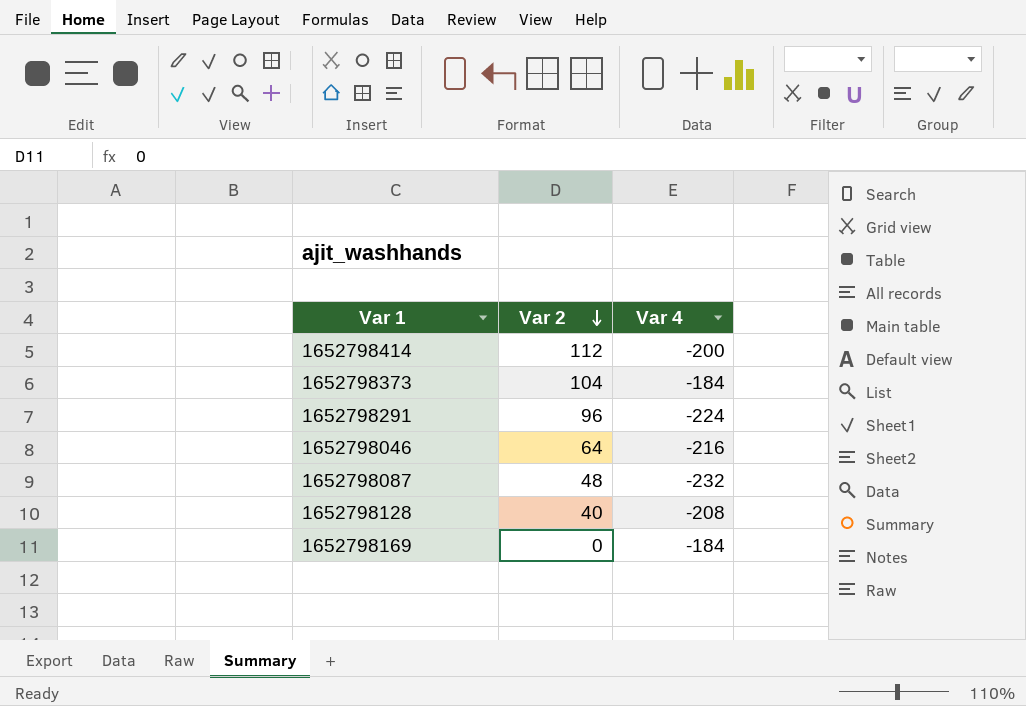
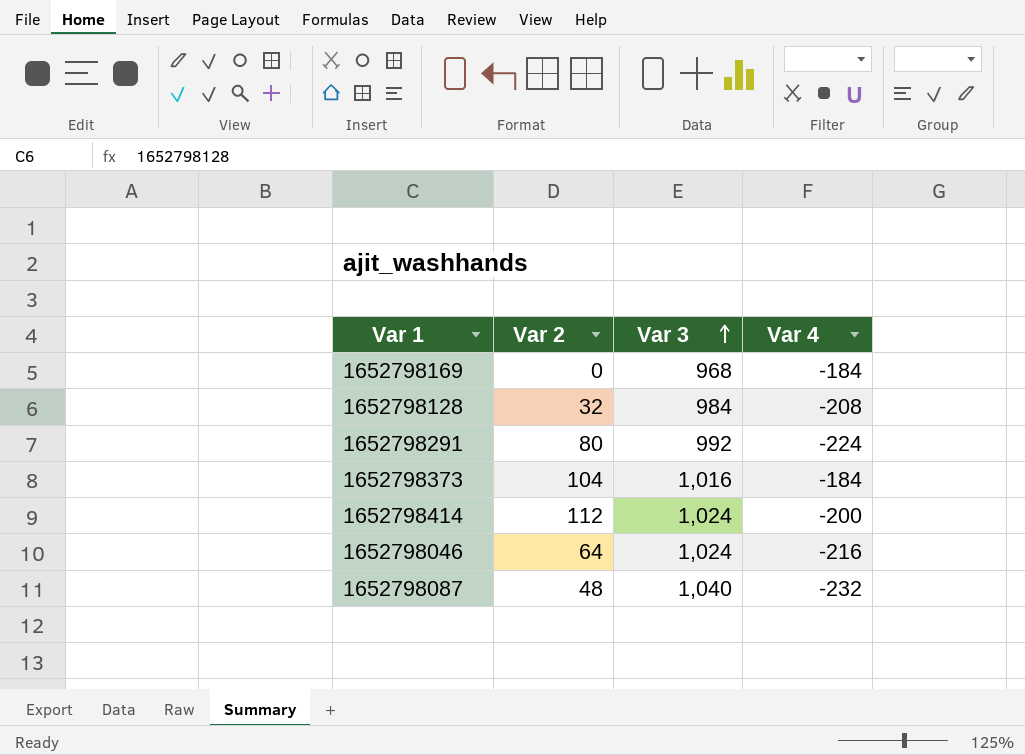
row order: Var 2 descending -> Var 3 ascending
column Var 3 | position: none -> 3
1652798128 | Var 2: 40 -> 32
1652798291 | Var 2: 96 -> 80

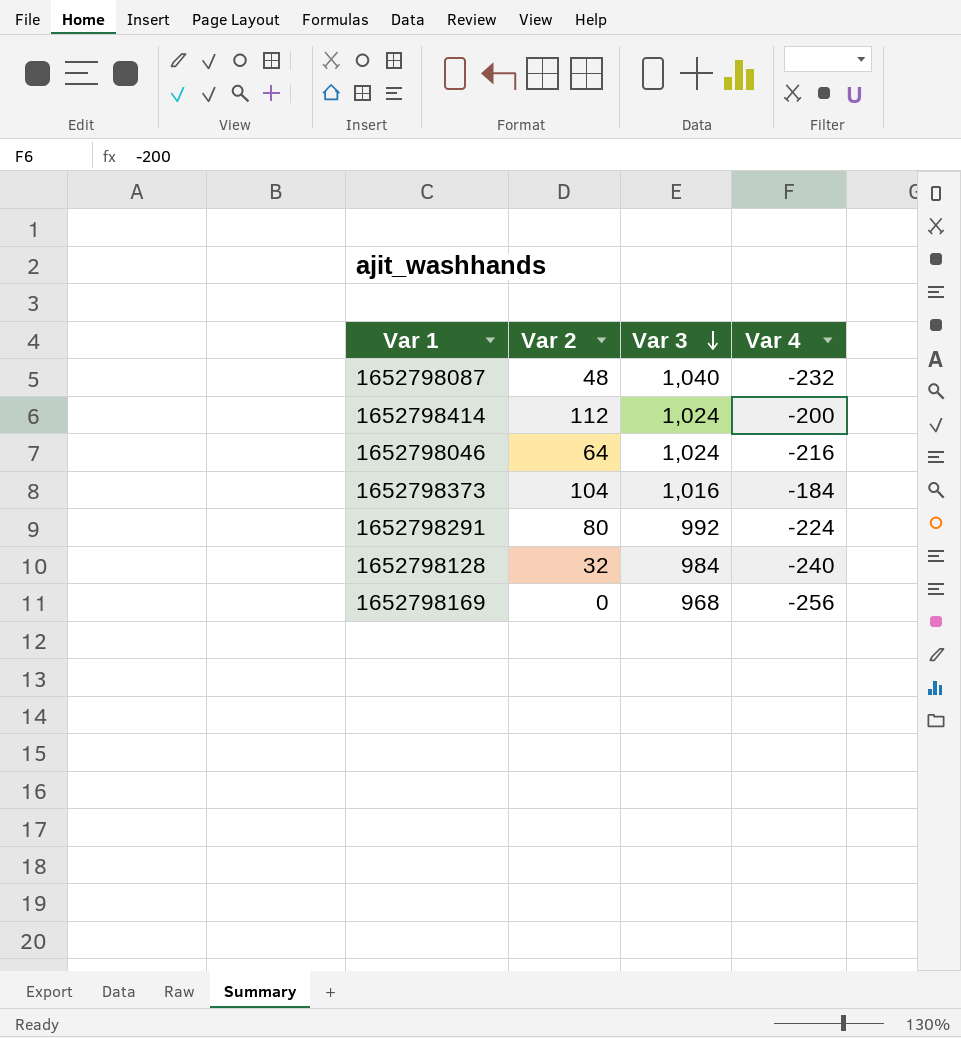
row order: Var 3 ascending -> Var 3 descending
1652798128 | Var 4: -208 -> -240
1652798169 | Var 4: -184 -> -256

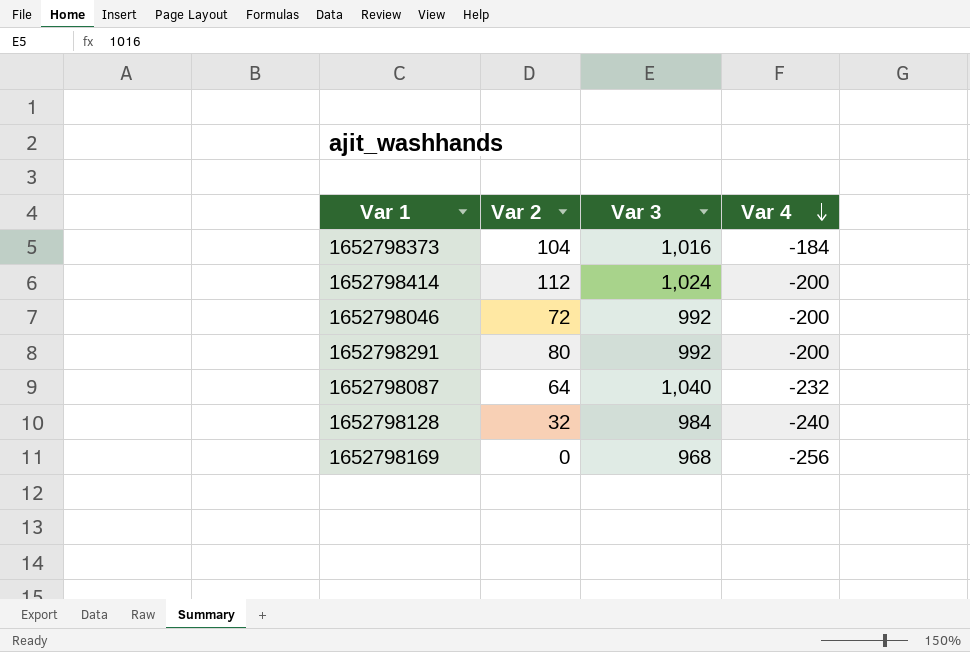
row order: Var 3 descending -> Var 4 descending
1652798046 | Var 2: 64 -> 72
1652798046 | Var 3: 1,024 -> 992
1652798046 | Var 4: -216 -> -200
1652798291 | Var 4: -224 -> -200
1652798087 | Var 2: 48 -> 64

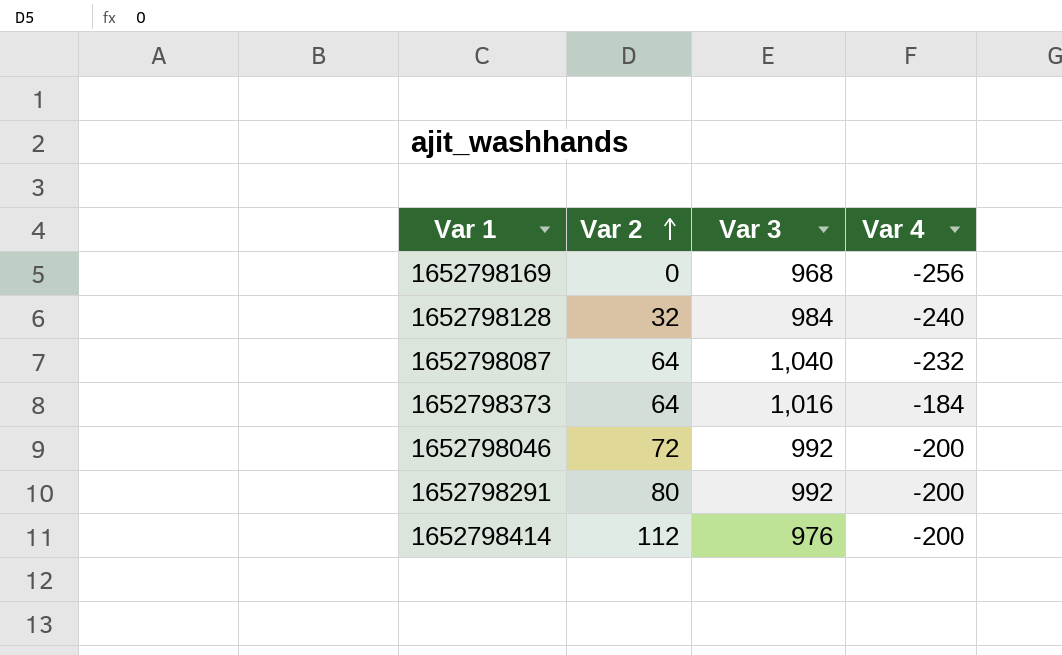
row order: Var 4 descending -> Var 2 ascending
1652798373 | Var 2: 104 -> 64
1652798414 | Var 3: 1,024 -> 976

